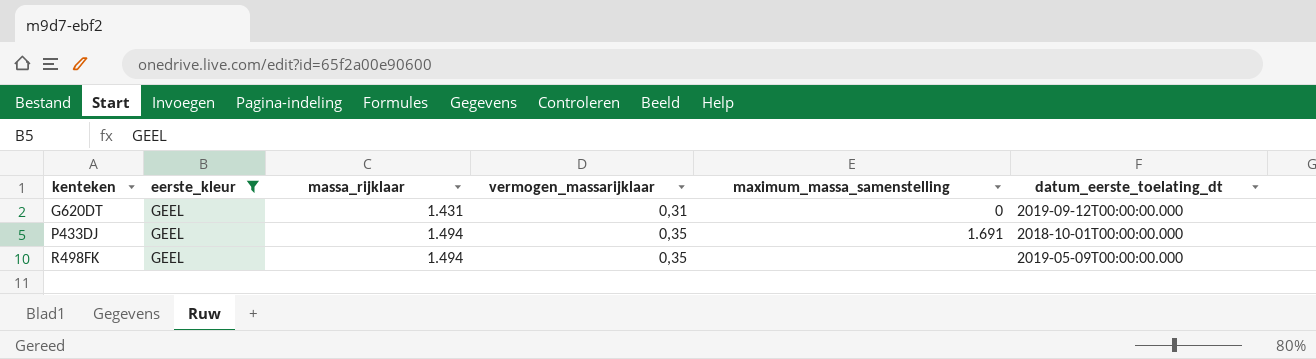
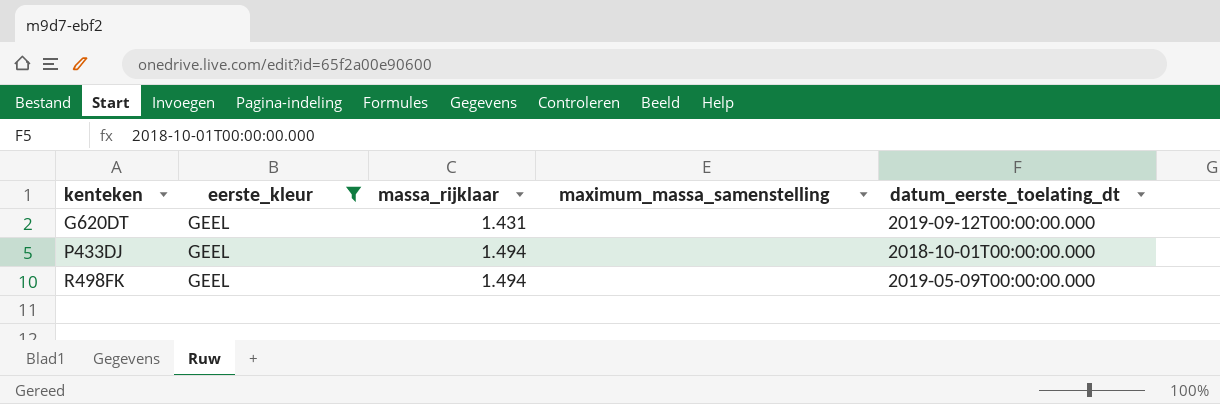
column vermogen_massarijklaar | position: 4 -> none
G620DT | maximum_massa_samenstelling: 0 -> none
P433DJ | maximum_massa_samenstelling: 1.691 -> none

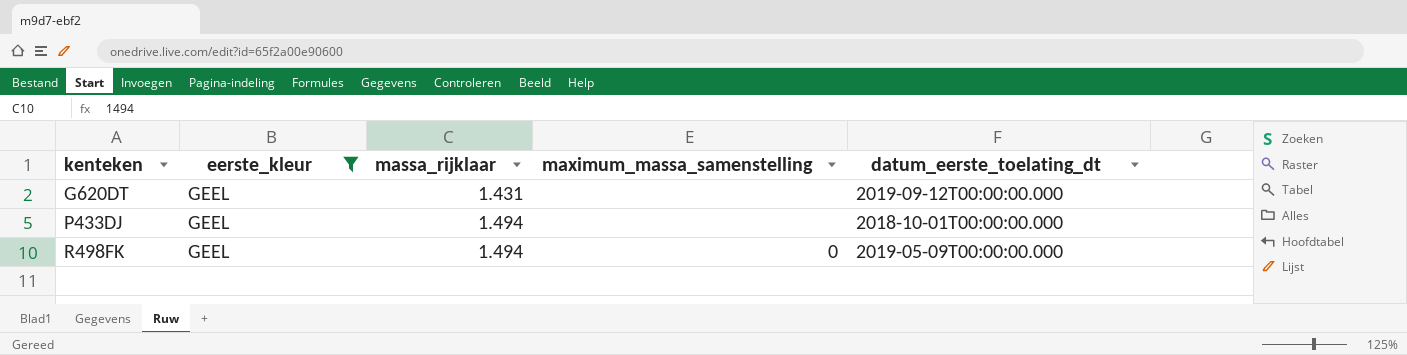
R498FK | maximum_massa_samenstelling: none -> 0

